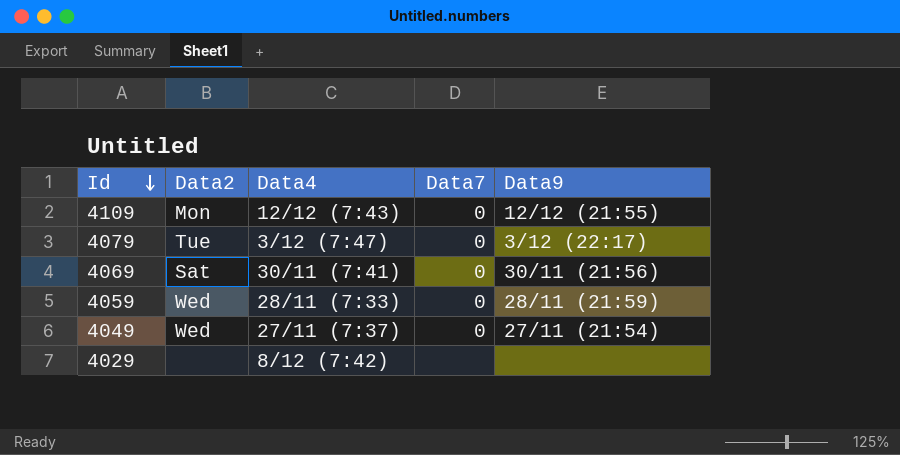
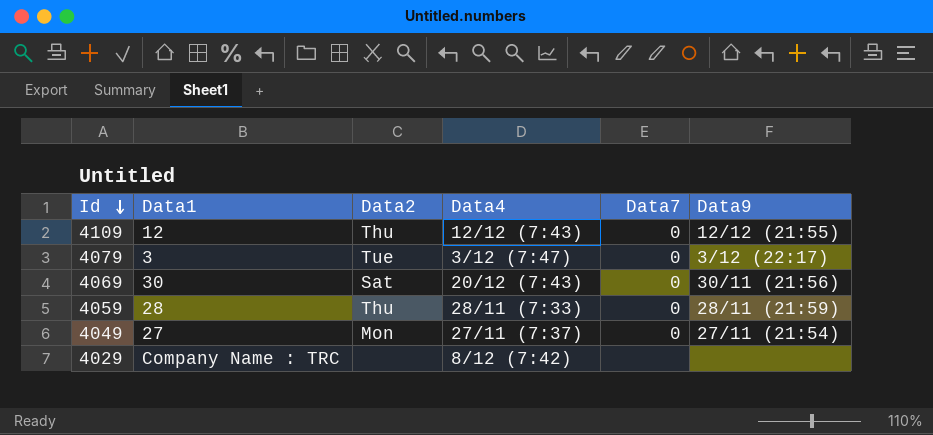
column Data1 | position: none -> 2
4109 | Data2: Mon -> Thu
4069 | Data4: 30/11 (7:41) -> 20/12 (7:43)
4059 | Data2: Wed -> Thu
4049 | Data2: Wed -> Mon

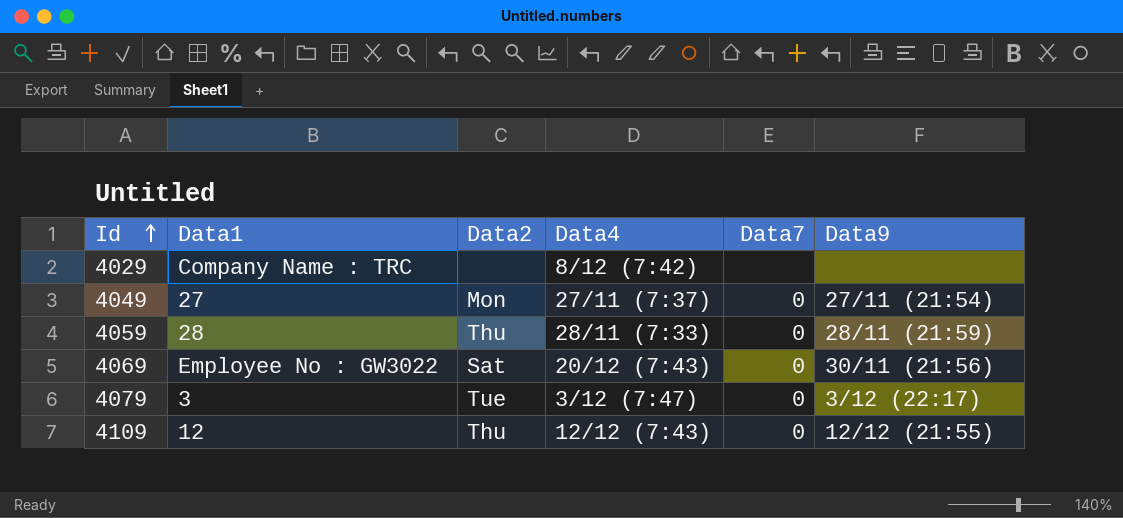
row order: Id descending -> Id ascending
4069 | Data1: 30 -> Employee No : GW3022

